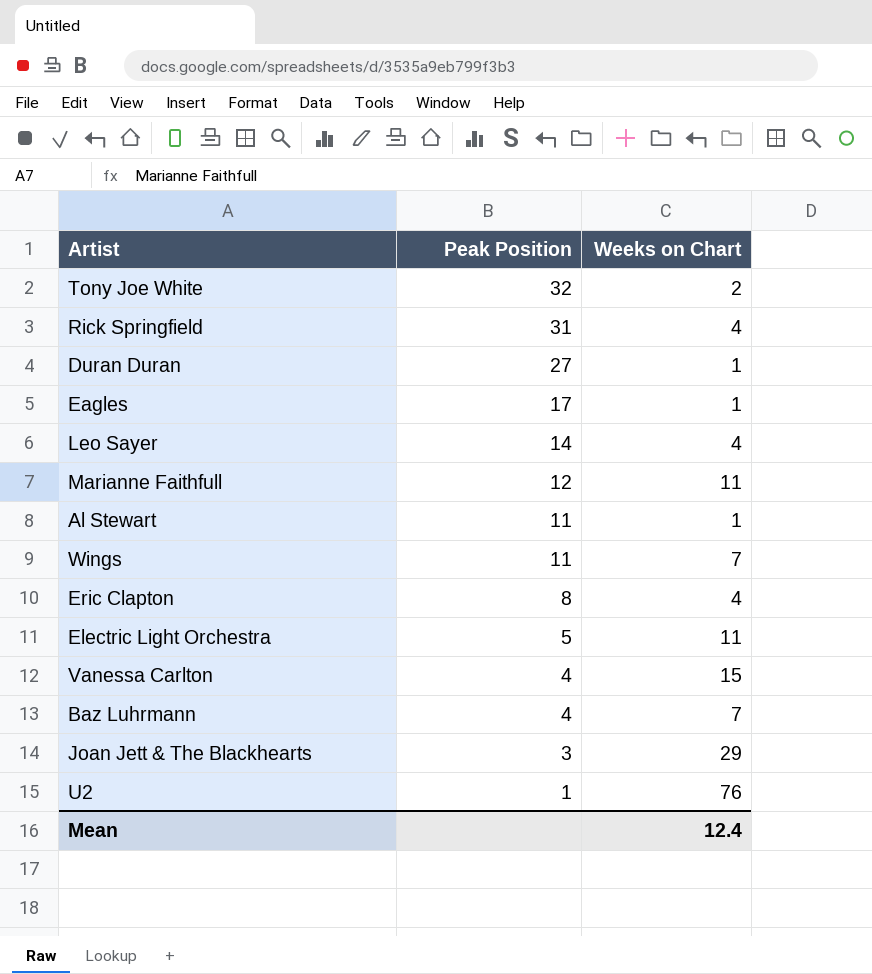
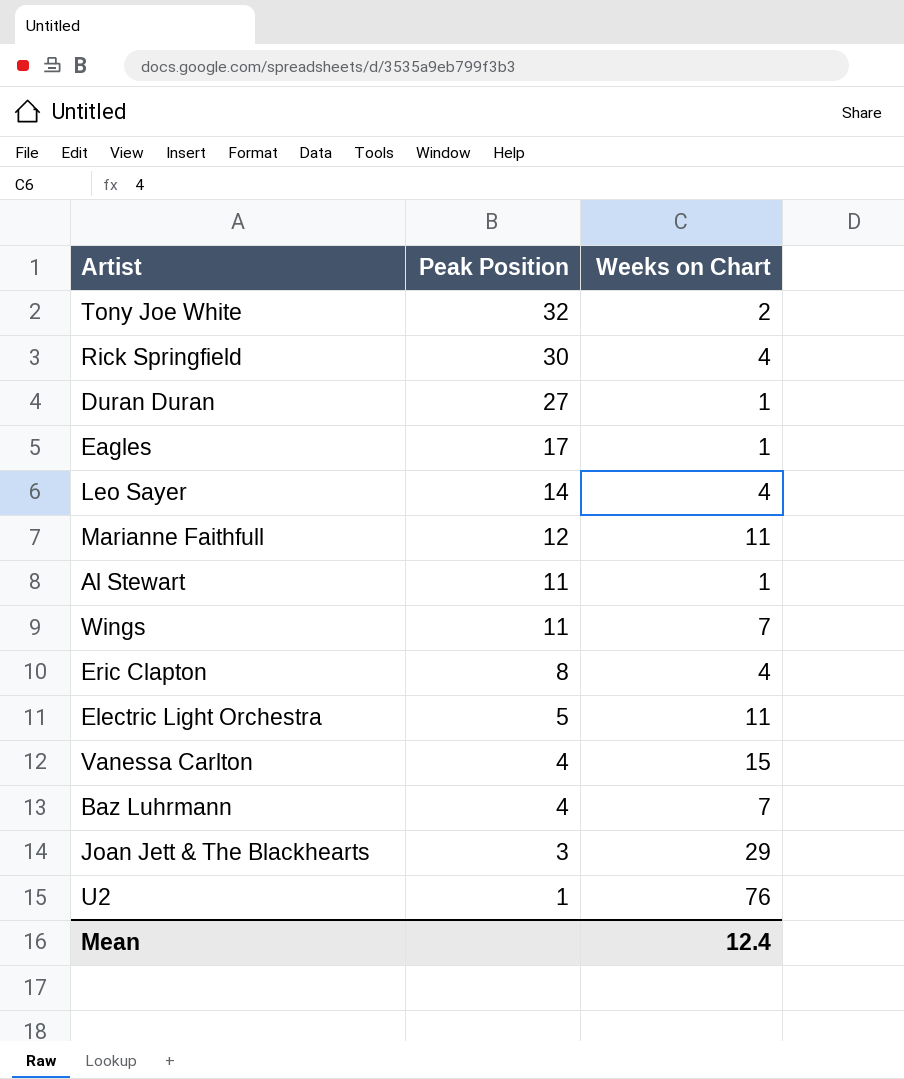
Rick Springfield | Peak Position: 31 -> 30

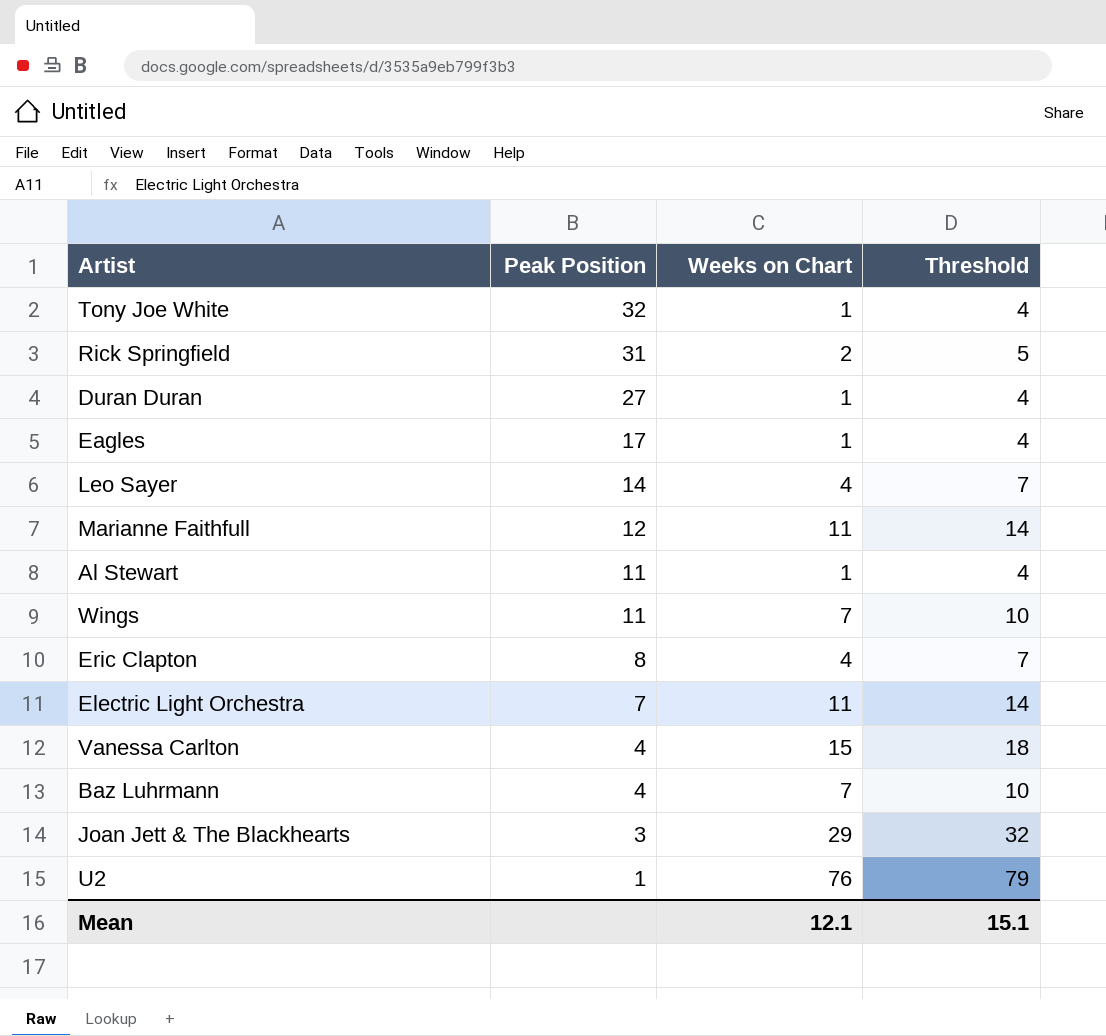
column Threshold | formula: none -> [Weeks on Chart] + 3
Tony Joe White | Weeks on Chart: 2 -> 1
Rick Springfield | Peak Position: 30 -> 31
Rick Springfield | Weeks on Chart: 4 -> 2
Electric Light Orchestra | Peak Position: 5 -> 7
Mean | Weeks on Chart: 12.4 -> 12.1

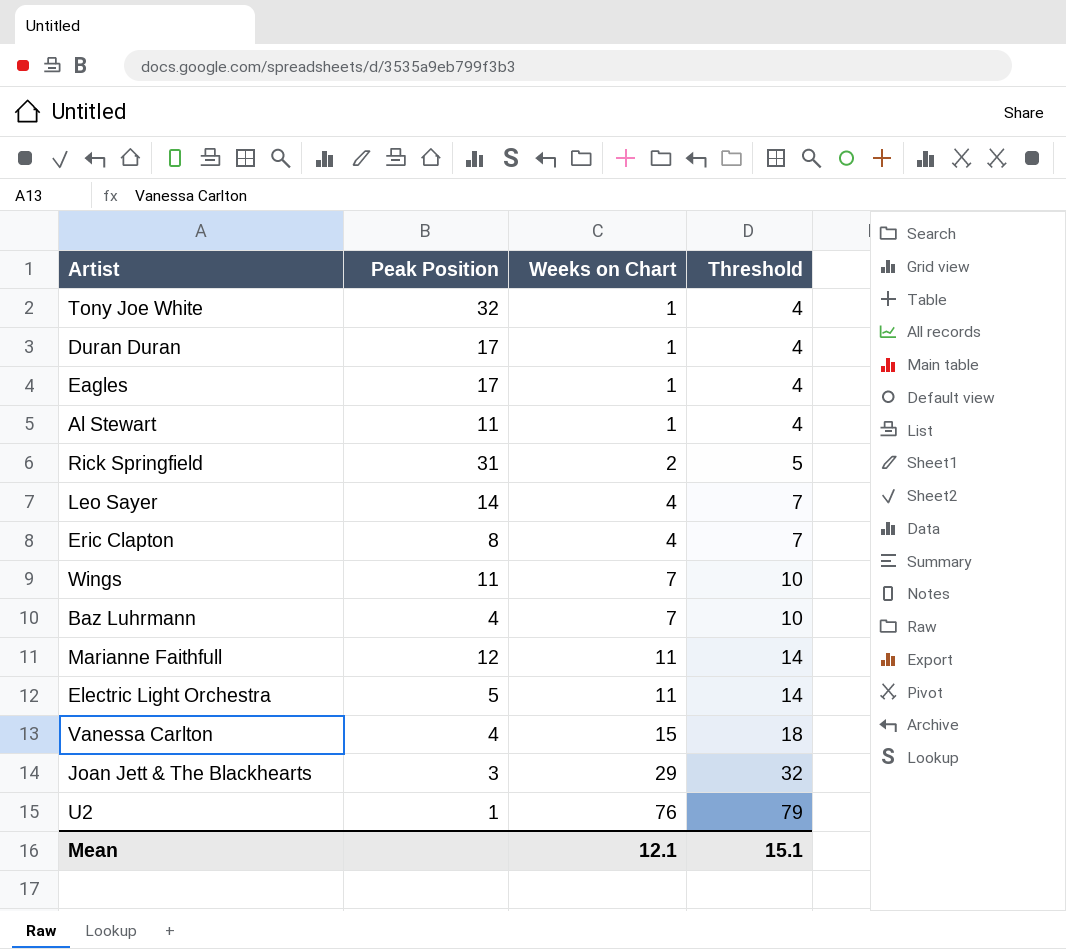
row order: Peak Position descending -> Weeks on Chart ascending
Duran Duran | Peak Position: 27 -> 17
Electric Light Orchestra | Peak Position: 7 -> 5

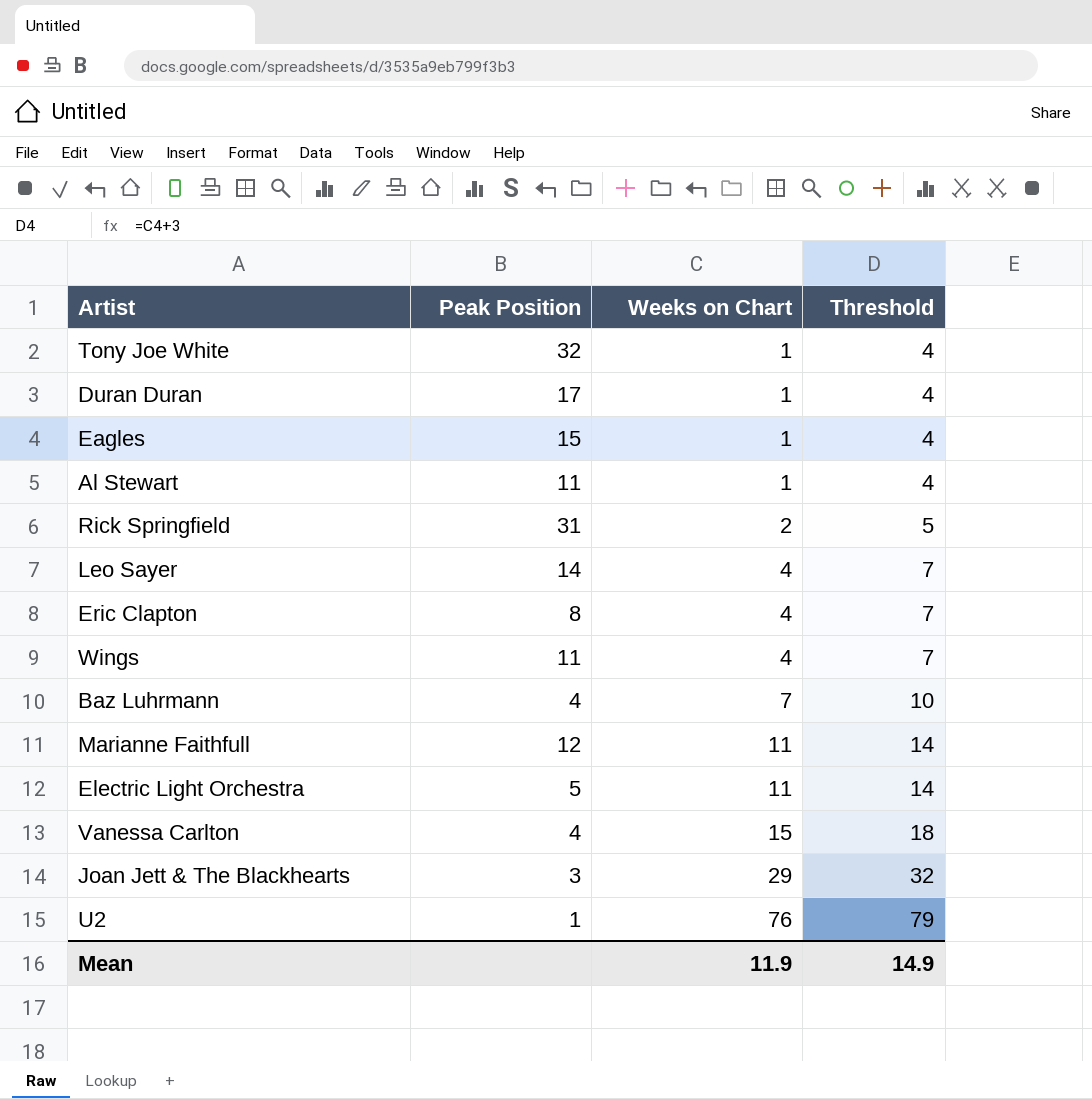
Eagles | Peak Position: 17 -> 15
Wings | Weeks on Chart: 7 -> 4
Wings | Threshold: 10 -> 7
Mean | Weeks on Chart: 12.1 -> 11.9
Mean | Threshold: 15.1 -> 14.9

